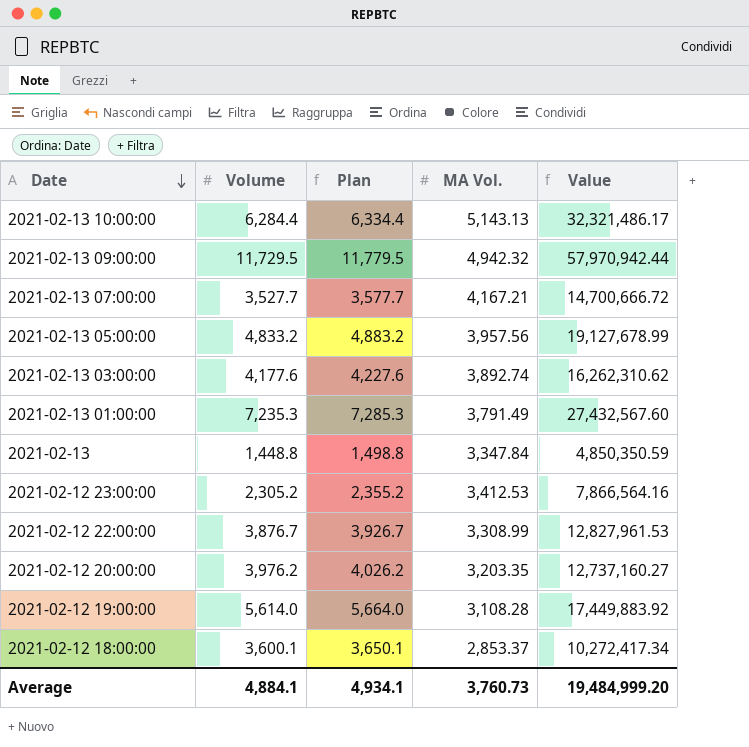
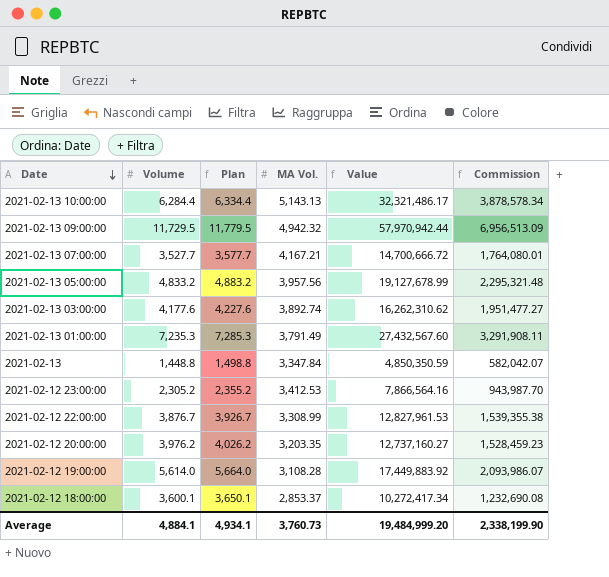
column Commission | formula: none -> [Value] * 0.12

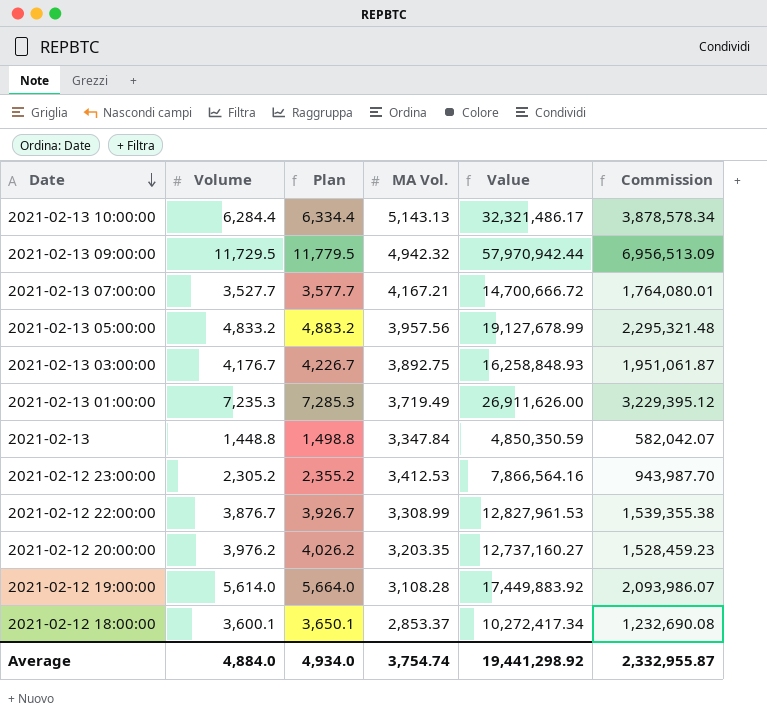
2021-02-13 03:00:00 | Volume: 4,177.6 -> 4,176.7
2021-02-13 03:00:00 | Plan: 4,227.6 -> 4,226.7
2021-02-13 03:00:00 | MA Vol.: 3,892.74 -> 3,892.75
2021-02-13 03:00:00 | Value: 16,262,310.62 -> 16,258,848.93
2021-02-13 03:00:00 | Commission: 1,951,477.27 -> 1,951,061.87
2021-02-13 01:00:00 | MA Vol.: 3,791.49 -> 3,719.49
2021-02-13 01:00:00 | Value: 27,432,567.60 -> 26,911,626.00
2021-02-13 01:00:00 | Commission: 3,291,908.11 -> 3,229,395.12
Average | Volume: 4,884.1 -> 4,884.0
Average | Plan: 4,934.1 -> 4,934.0
Average | MA Vol.: 3,760.73 -> 3,754.74
Average | Value: 19,484,999.20 -> 19,441,298.92
Average | Commission: 2,338,199.90 -> 2,332,955.87

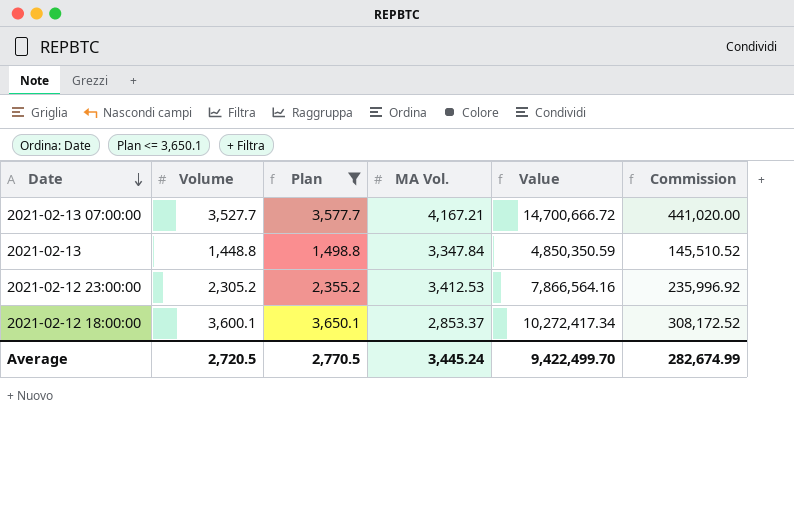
filter: none -> Plan <= 3,650.1
column Commission | formula: [Value] * 0.12 -> [Value] * 0.03
Average | Volume: 4,884.0 -> 2,720.5
Average | Plan: 4,934.0 -> 2,770.5
Average | MA Vol.: 3,754.74 -> 3,445.24
Average | Value: 19,441,298.92 -> 9,422,499.70
Average | Commission: 2,332,955.87 -> 282,674.99

